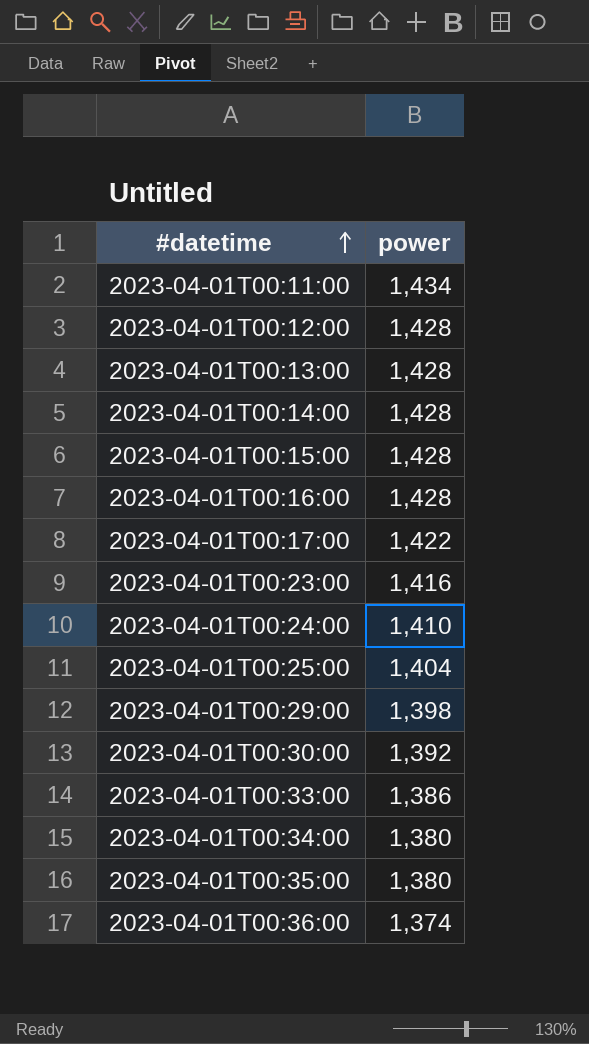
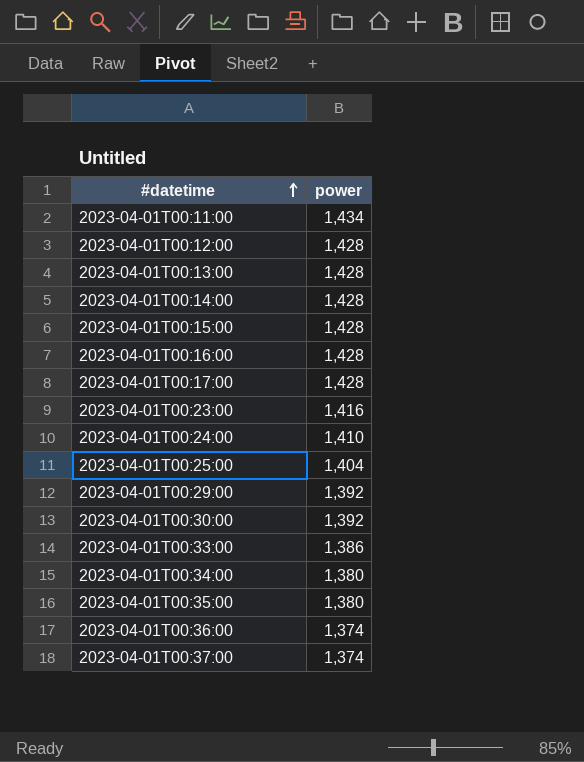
2023-04-01T00:17:00 | power: 1,422 -> 1,428
2023-04-01T00:29:00 | power: 1,398 -> 1,392
row 2023-04-01T00:37:00: none -> 1,374

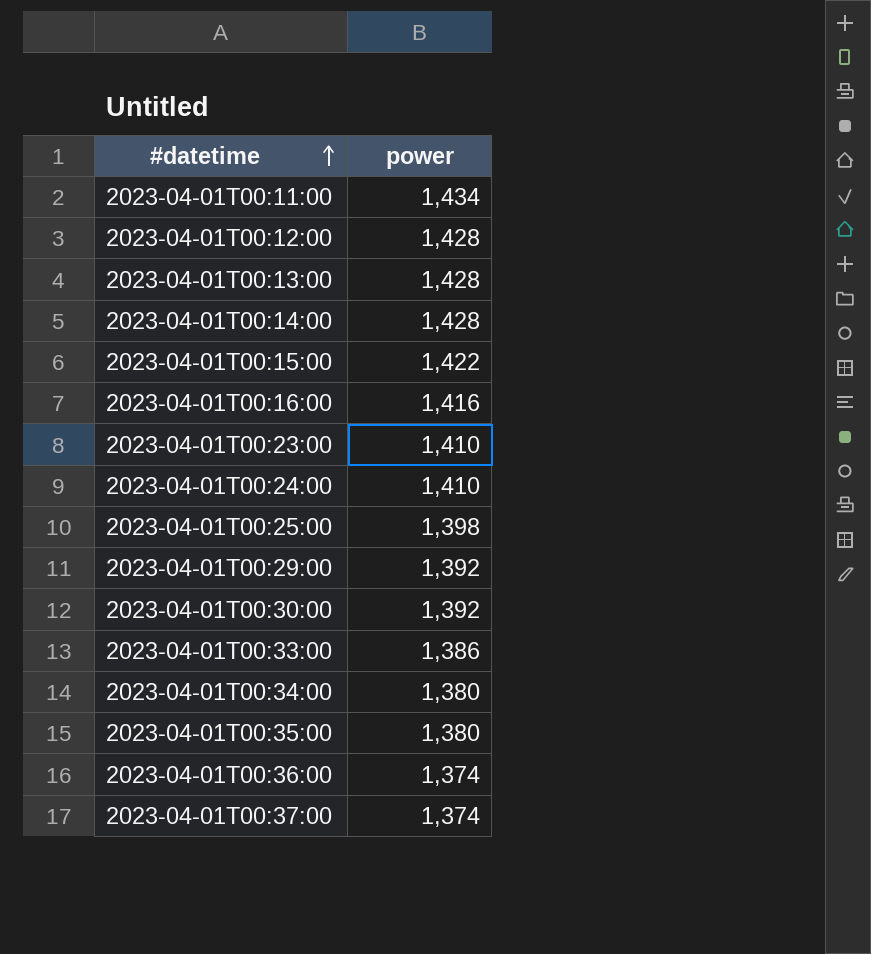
row 2023-04-01T00:17:00: 1,428 -> none
2023-04-01T00:15:00 | power: 1,428 -> 1,422
2023-04-01T00:16:00 | power: 1,428 -> 1,416
2023-04-01T00:23:00 | power: 1,416 -> 1,410
2023-04-01T00:25:00 | power: 1,404 -> 1,398

